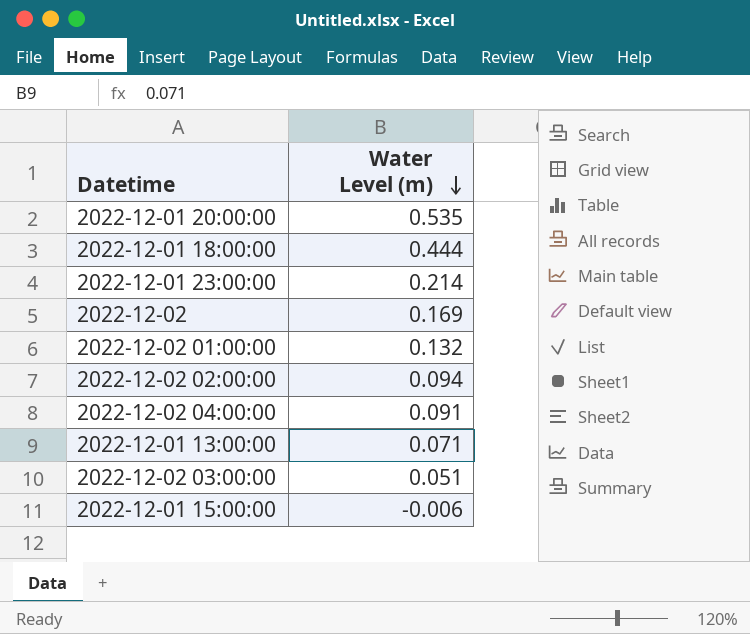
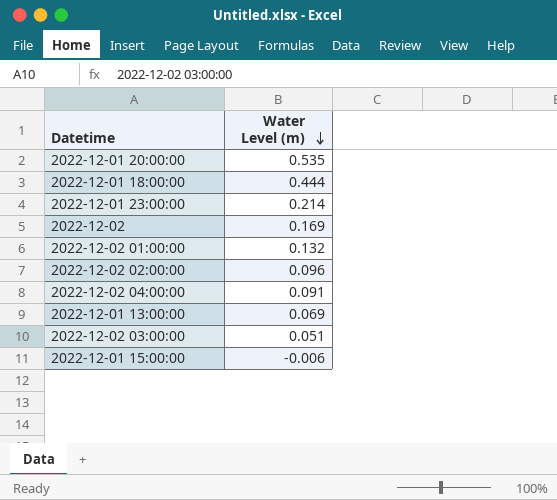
2022-12-02 02:00:00 | Water Level (m): 0.094 -> 0.096
2022-12-01 13:00:00 | Water Level (m): 0.071 -> 0.069

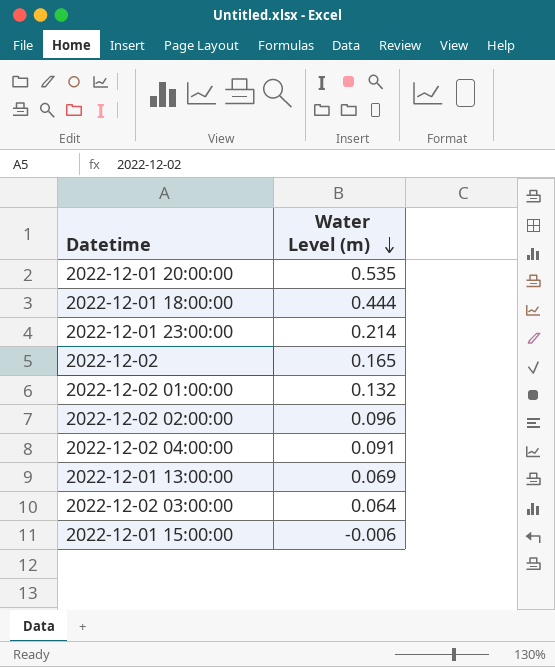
2022-12-02 | Water Level (m): 0.169 -> 0.165
2022-12-02 03:00:00 | Water Level (m): 0.051 -> 0.064

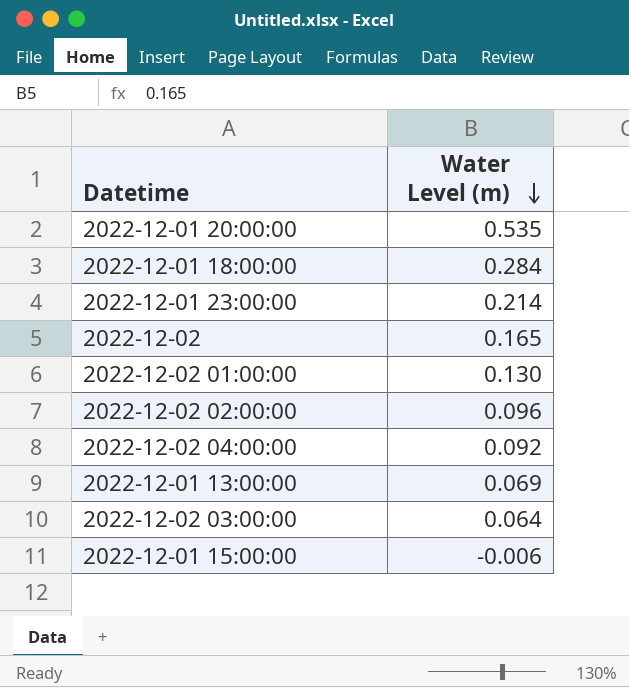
2022-12-01 18:00:00 | Water Level (m): 0.444 -> 0.284
2022-12-02 01:00:00 | Water Level (m): 0.132 -> 0.130
2022-12-02 04:00:00 | Water Level (m): 0.091 -> 0.092

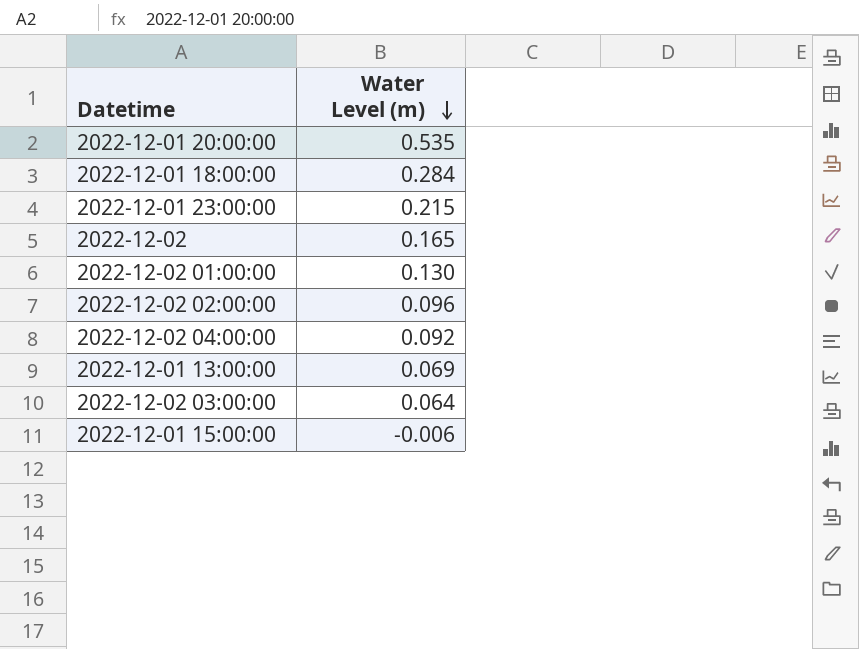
2022-12-01 23:00:00 | Water Level (m): 0.214 -> 0.215

